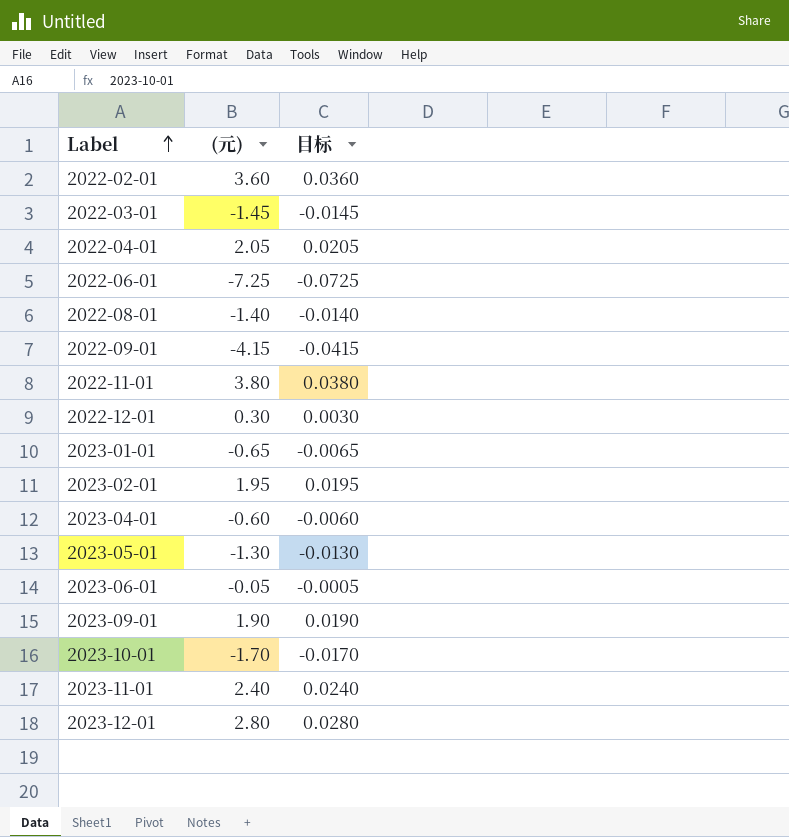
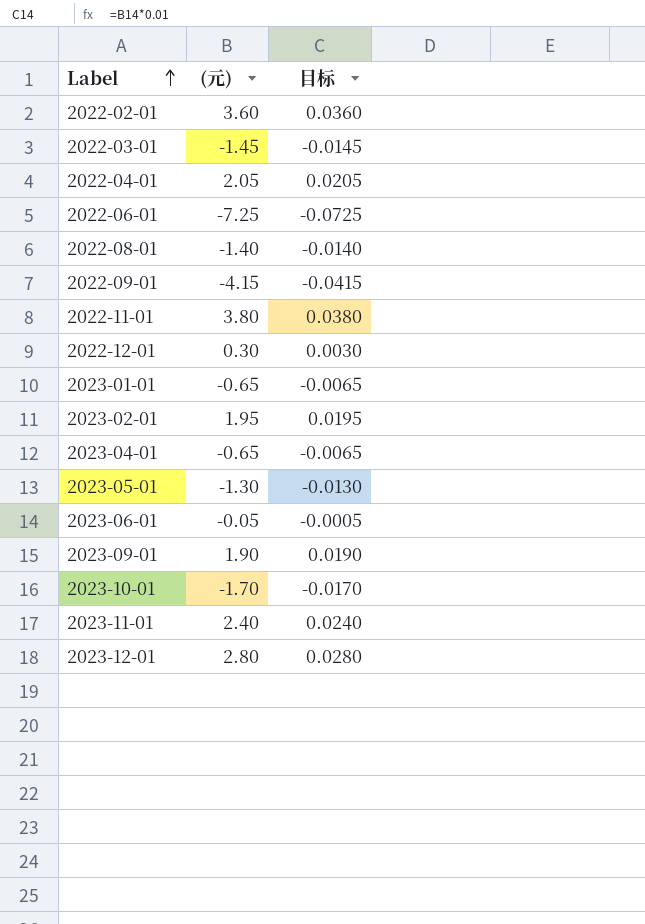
2023-04-01 | (元): -0.60 -> -0.65
2023-04-01 | 目标: -0.0060 -> -0.0065

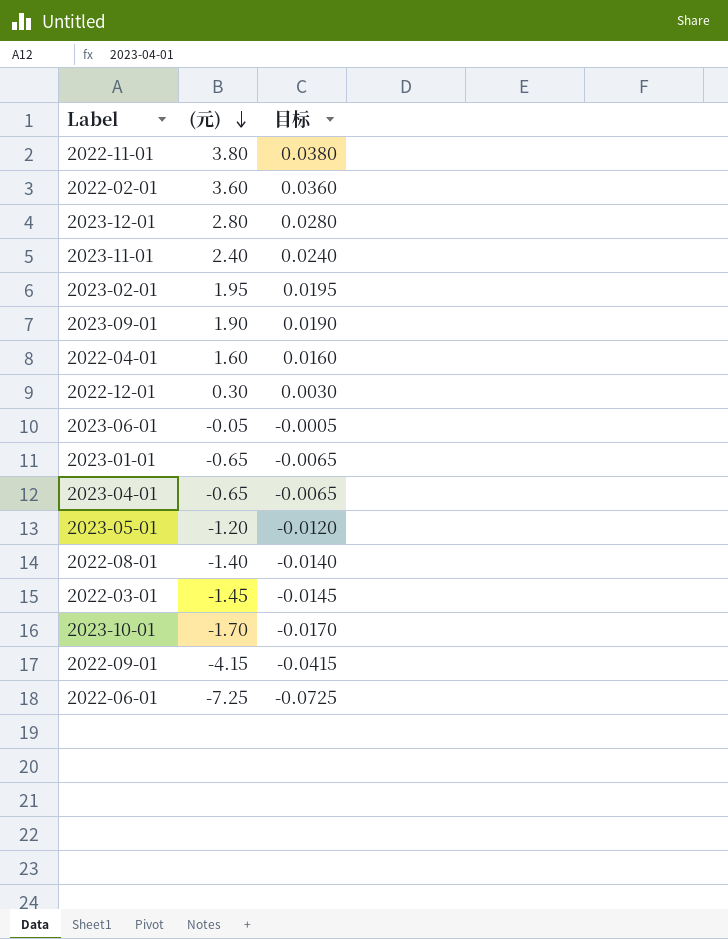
row order: Label ascending -> (元) descending
2022-04-01 | (元): 2.05 -> 1.60
2022-04-01 | 目标: 0.0205 -> 0.0160
2023-05-01 | (元): -1.30 -> -1.20
2023-05-01 | 目标: -0.0130 -> -0.0120

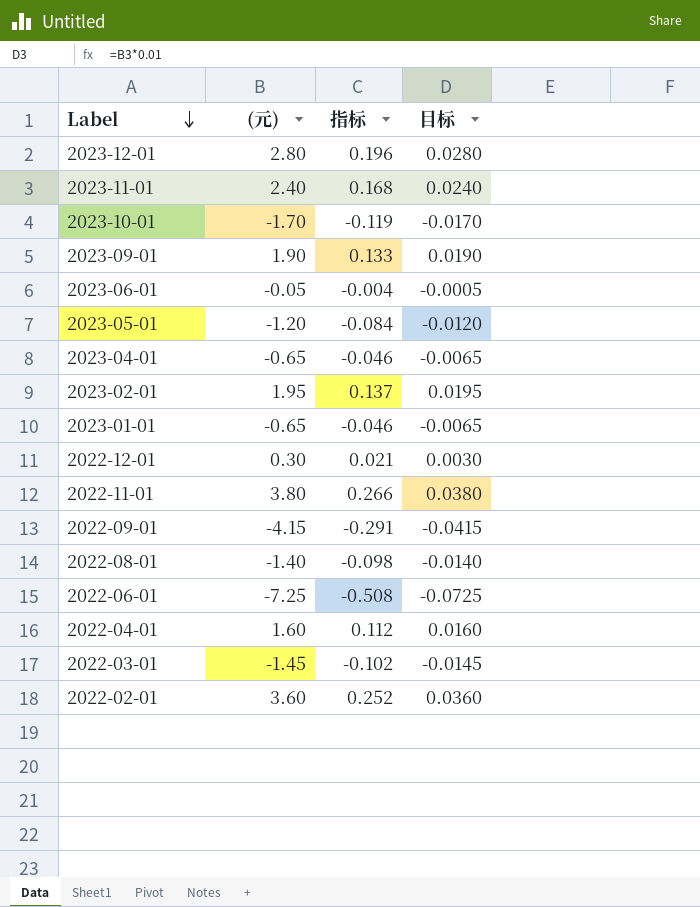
row order: (元) descending -> Label descending
column 指标 | formula: none -> [(元)] * 0.07

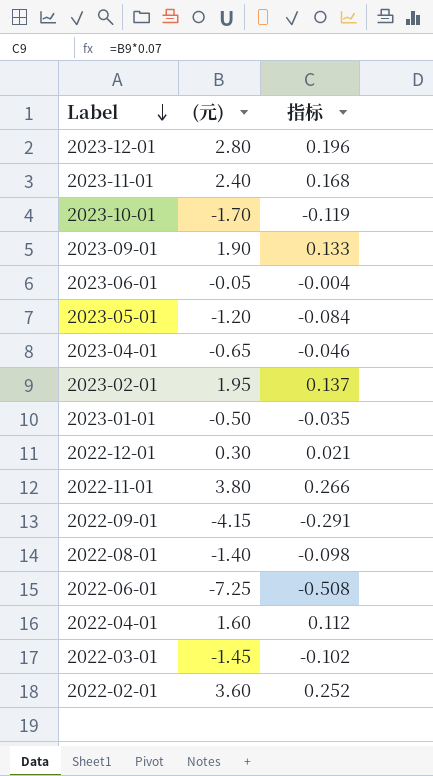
column 目标 | formula: [(元)] * 0.01 -> none
2023-01-01 | (元): -0.65 -> -0.50
2023-01-01 | 指标: -0.046 -> -0.035

